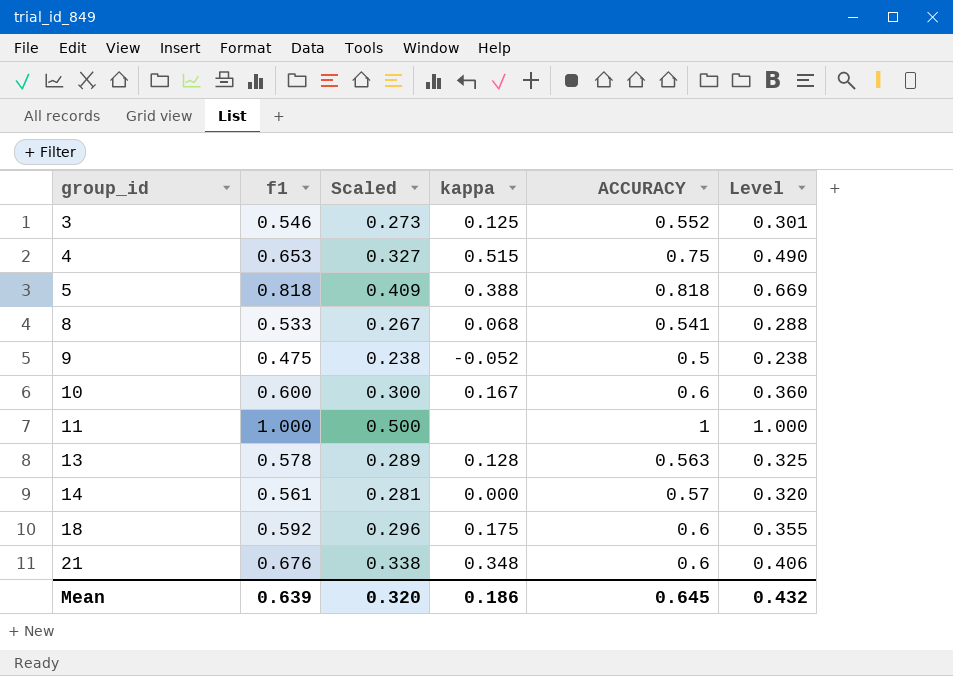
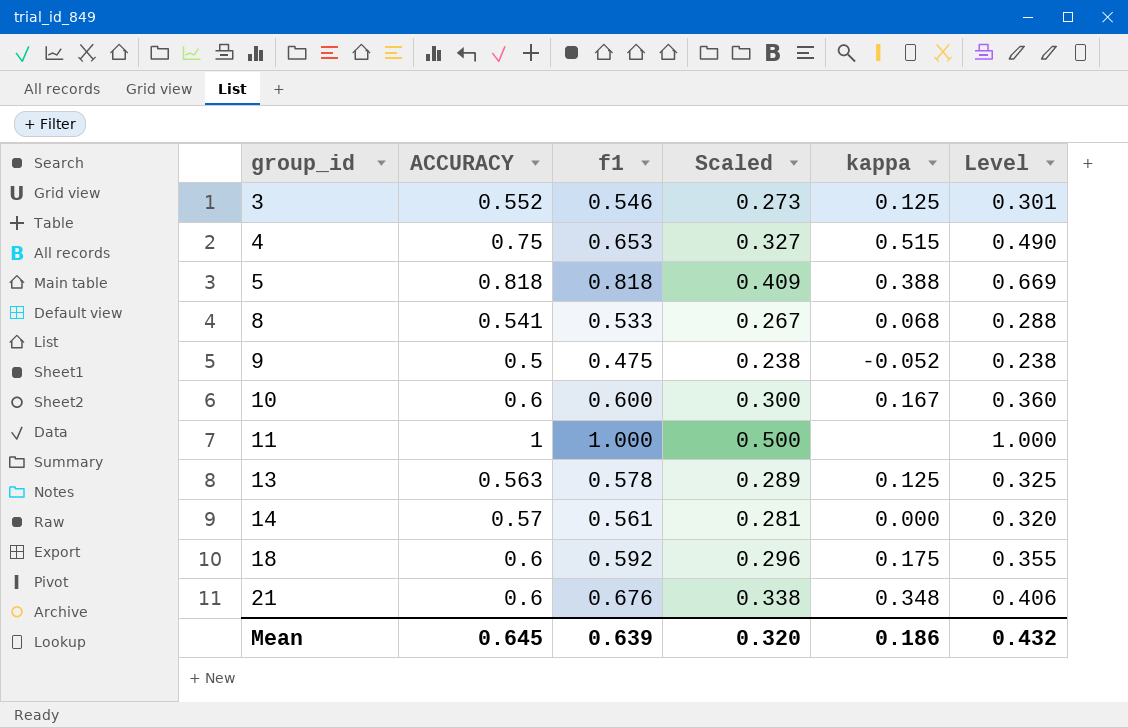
column ACCURACY | position: 5 -> 2
13 | kappa: 0.128 -> 0.125

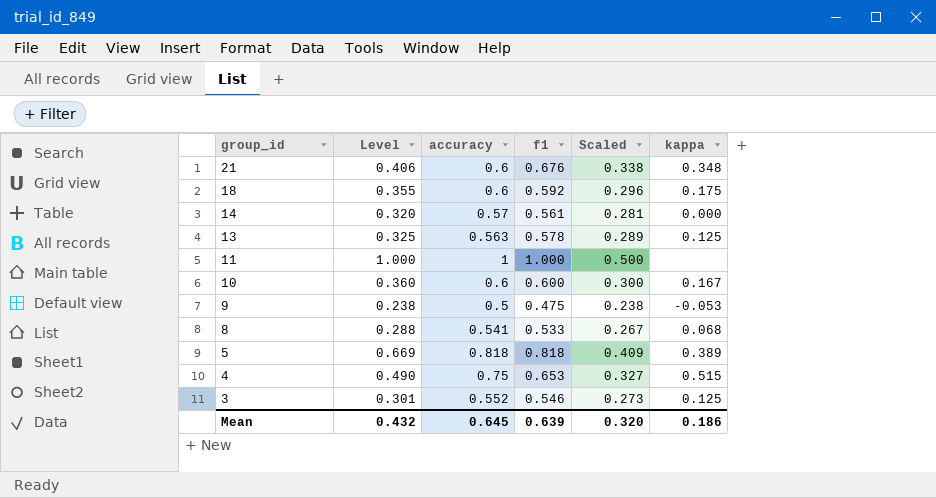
row order: group_id ascending -> group_id descending
column Level | position: 6 -> 2
column name: ACCURACY -> accuracy
9 | kappa: -0.052 -> -0.053
5 | kappa: 0.388 -> 0.389

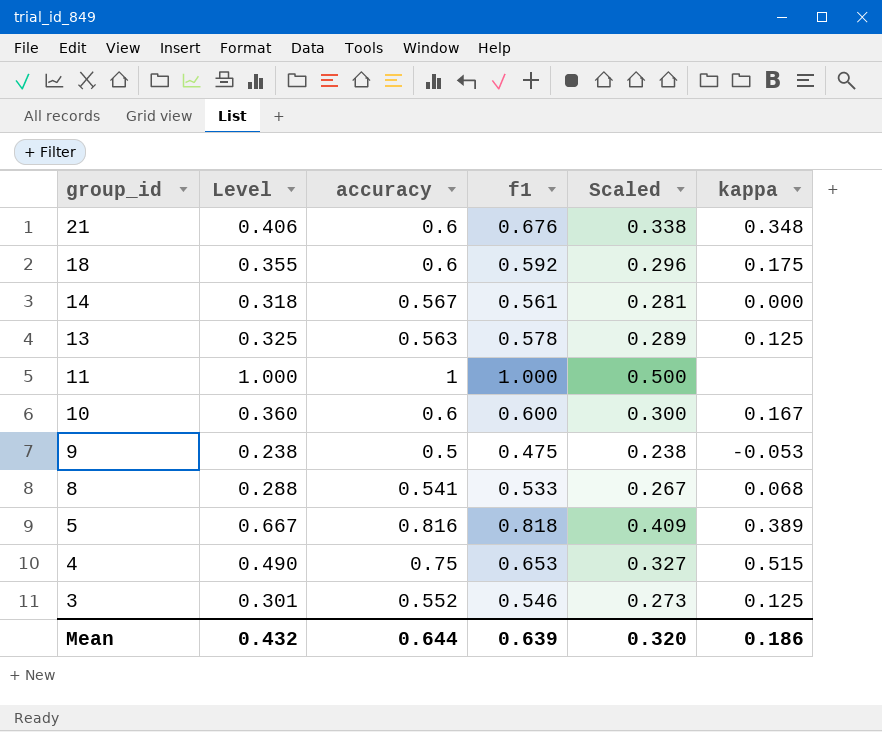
14 | Level: 0.320 -> 0.318
14 | accuracy: 0.57 -> 0.567
5 | Level: 0.669 -> 0.667
5 | accuracy: 0.818 -> 0.816
Mean | accuracy: 0.645 -> 0.644

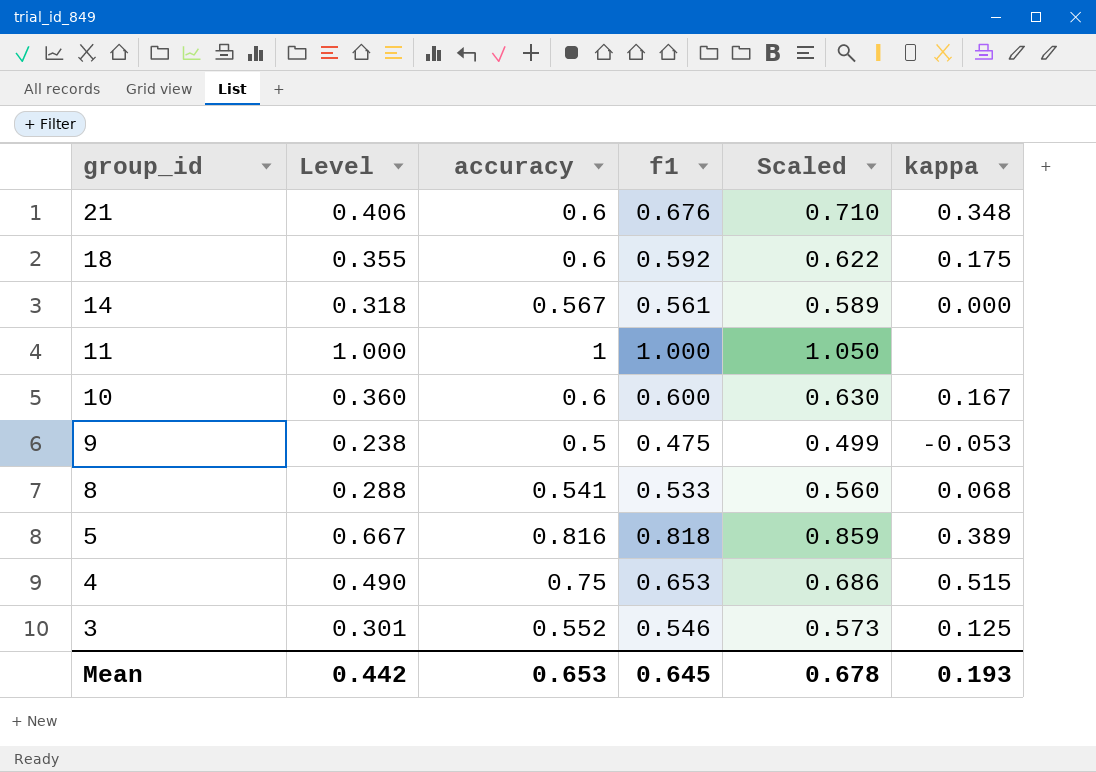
column Scaled | formula: [f1] * 0.5 -> [f1] * 1.05
row 13: 0.325 | 0.563 | 0.578 | 0.289 | 0.125 -> none
Mean | Level: 0.432 -> 0.442
Mean | accuracy: 0.644 -> 0.653
Mean | f1: 0.639 -> 0.645
Mean | Scaled: 0.320 -> 0.678
Mean | kappa: 0.186 -> 0.193

